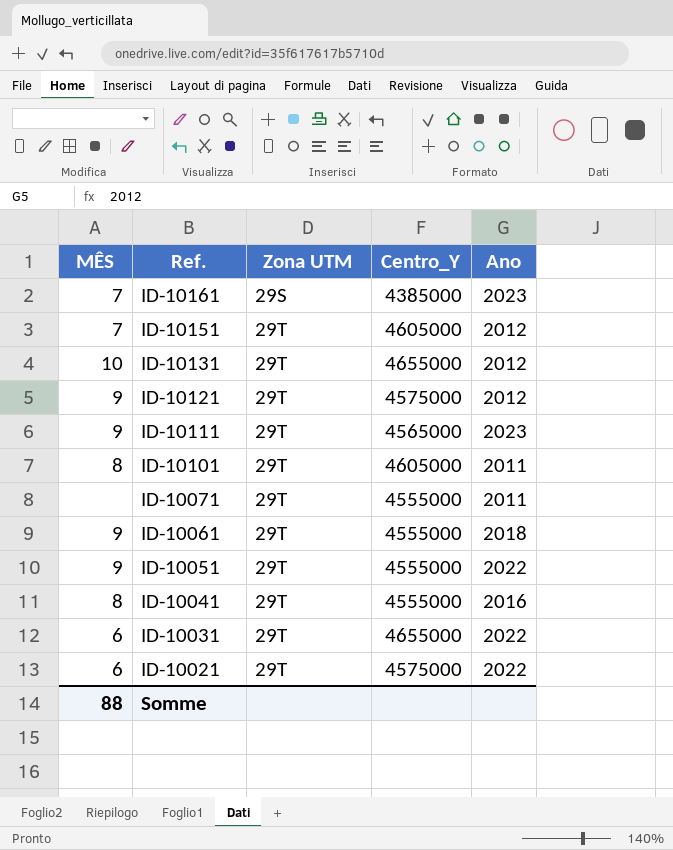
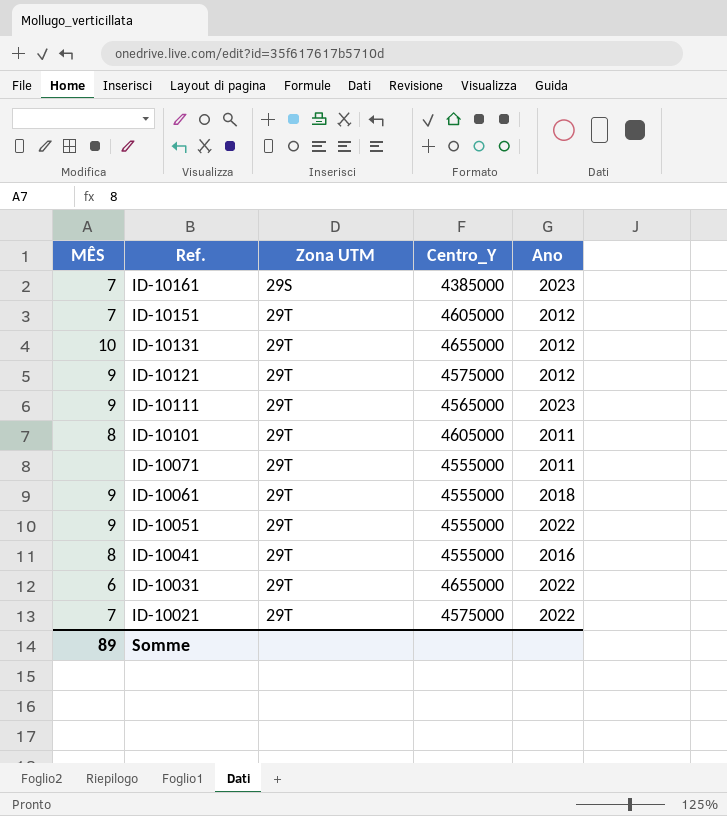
ID-10021 | MÊS: 6 -> 7
Somme | MÊS: 88 -> 89

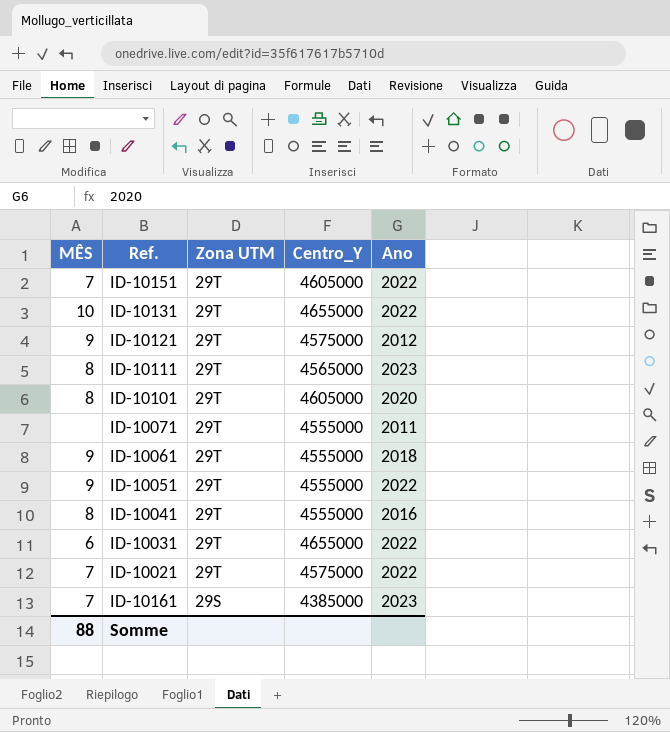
row order: Ref. descending -> Zona UTM descending
ID-10151 | Ano: 2012 -> 2022
ID-10131 | Ano: 2012 -> 2022
ID-10111 | MÊS: 9 -> 8
ID-10101 | Ano: 2011 -> 2020
Somme | MÊS: 89 -> 88

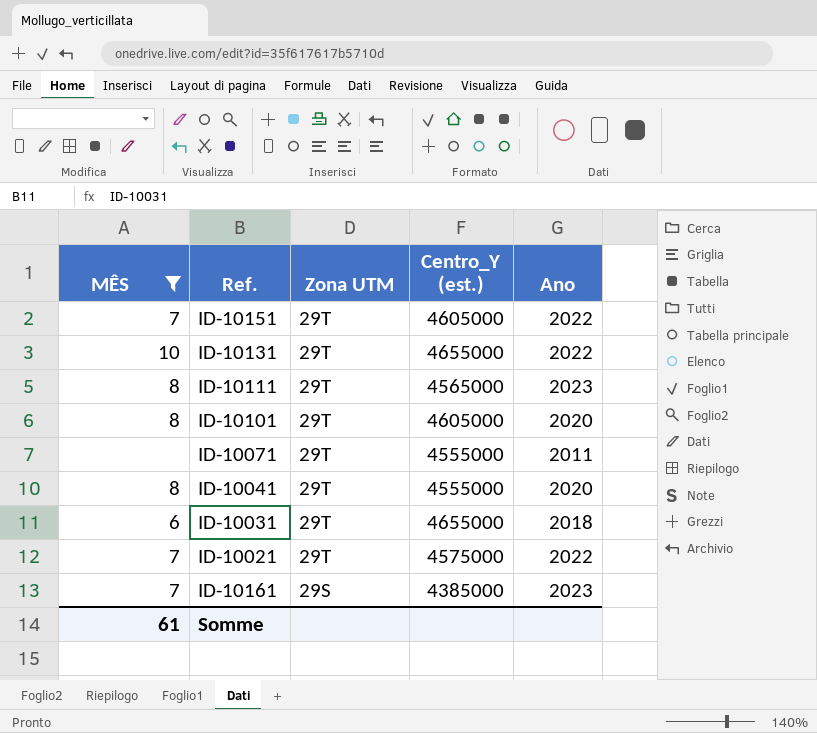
filter: none -> MÊS != 9
column name: Centro_Y -> Centro_Y (est.)
ID-10041 | Ano: 2016 -> 2020
ID-10031 | Ano: 2022 -> 2018
Somme | MÊS: 88 -> 61

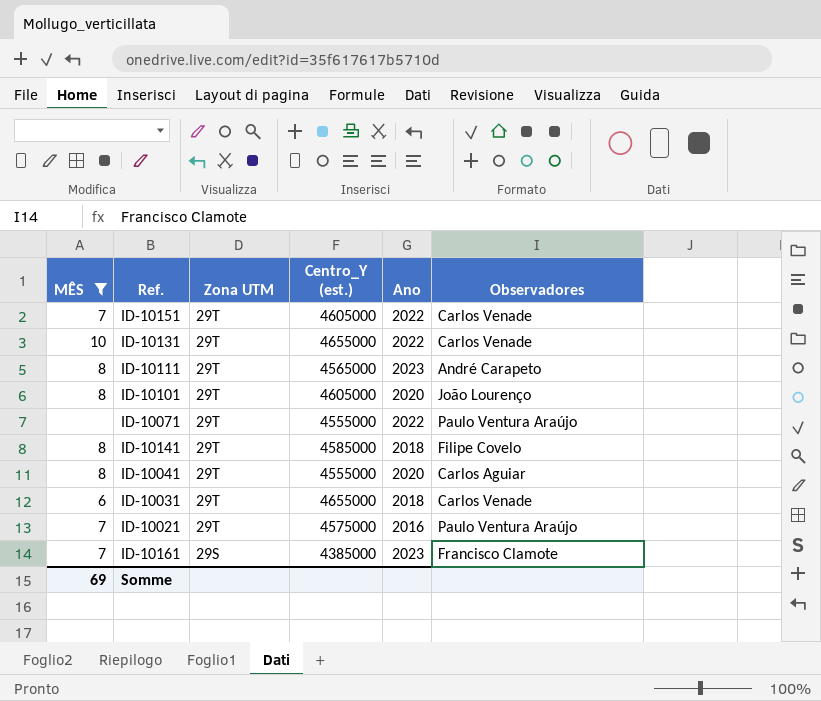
column Observadores | position: none -> 6
ID-10071 | Ano: 2011 -> 2022
row ID-10141: none -> 8 | 29T | 4585000 | 2018 | Filipe Covelo
ID-10021 | Ano: 2022 -> 2016
Somme | MÊS: 61 -> 69

